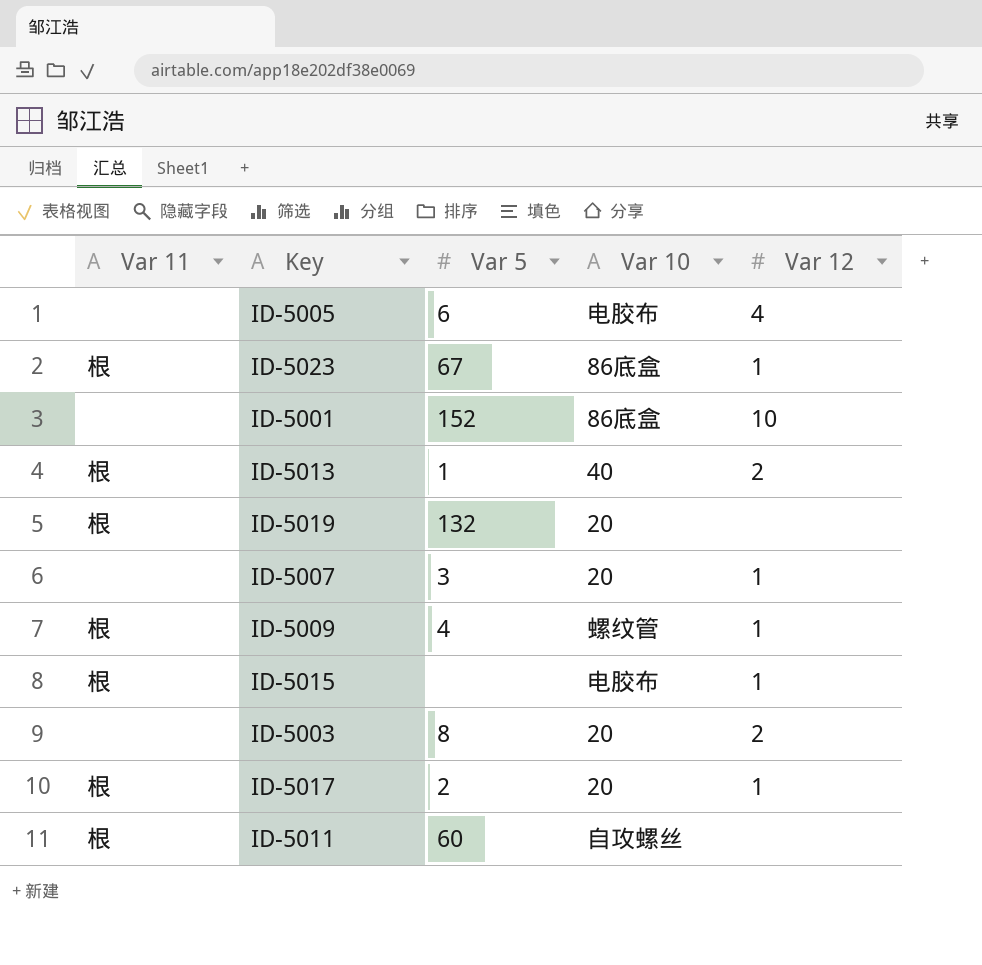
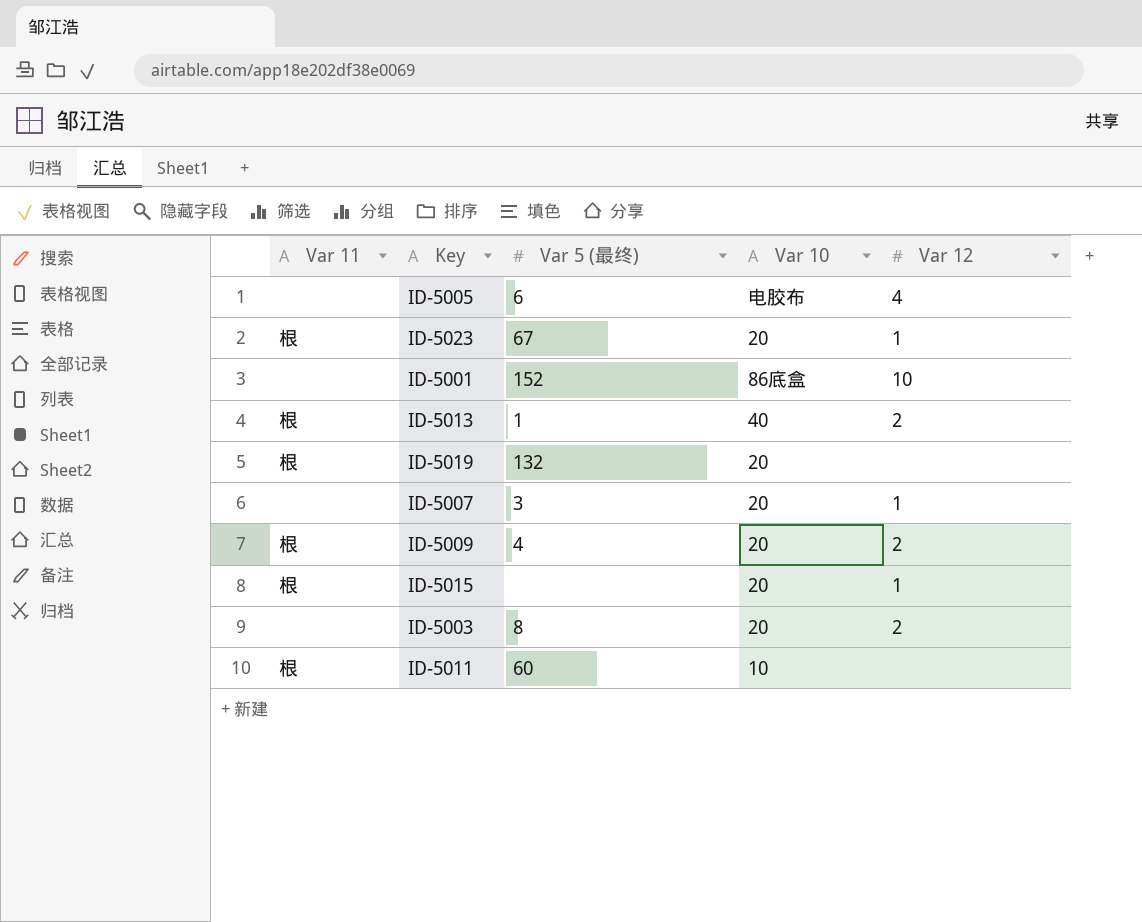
column name: Var 5 -> Var 5 (最终)
row ID-5017: 根 | 2 | 20 | 1 -> none
ID-5023 | Var 10: 86底盒 -> 20
ID-5009 | Var 10: 螺纹管 -> 20
ID-5009 | Var 12: 1 -> 2
ID-5015 | Var 10: 电胶布 -> 20
ID-5011 | Var 10: 自攻螺丝 -> 10

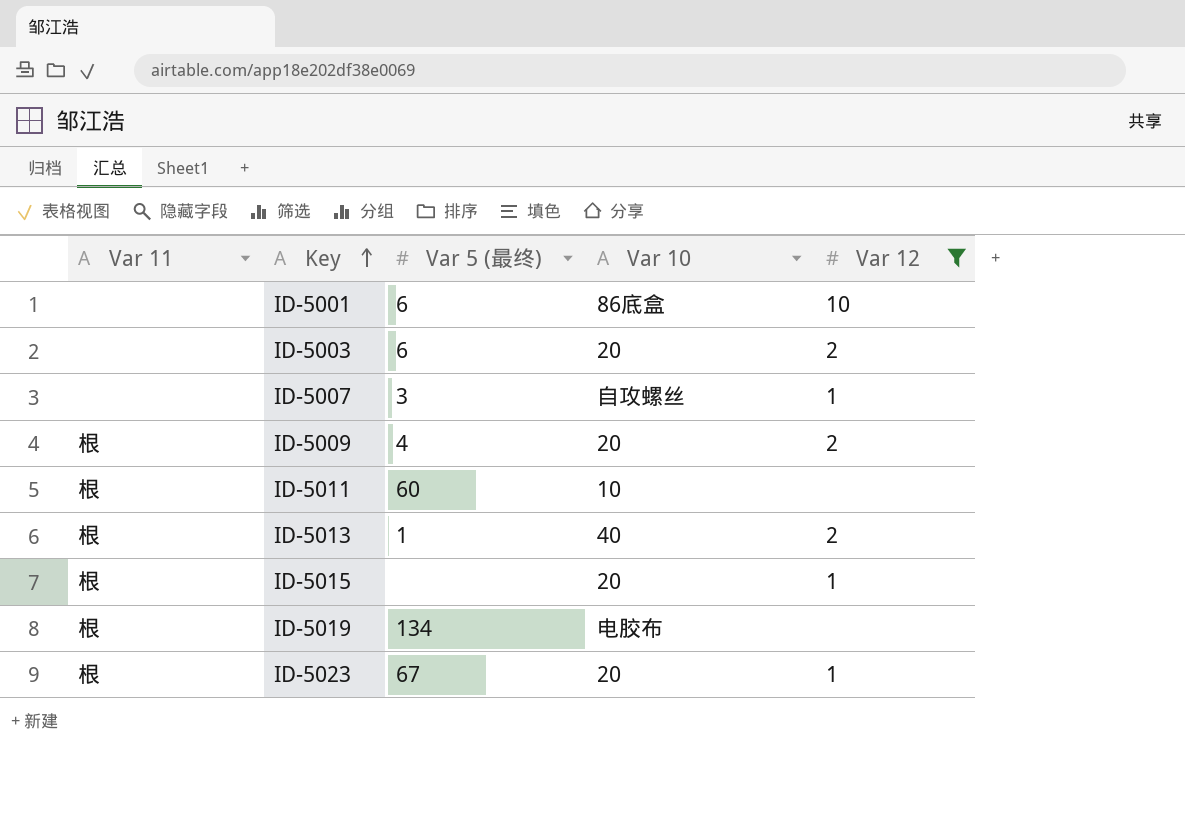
filter: none -> Var 12 != 4
row order: none -> Key ascending
ID-5001 | Var 5 (最终): 152 -> 6
ID-5003 | Var 5 (最终): 8 -> 6
ID-5007 | Var 10: 20 -> 自攻螺丝
ID-5019 | Var 5 (最终): 132 -> 134
ID-5019 | Var 10: 20 -> 电胶布

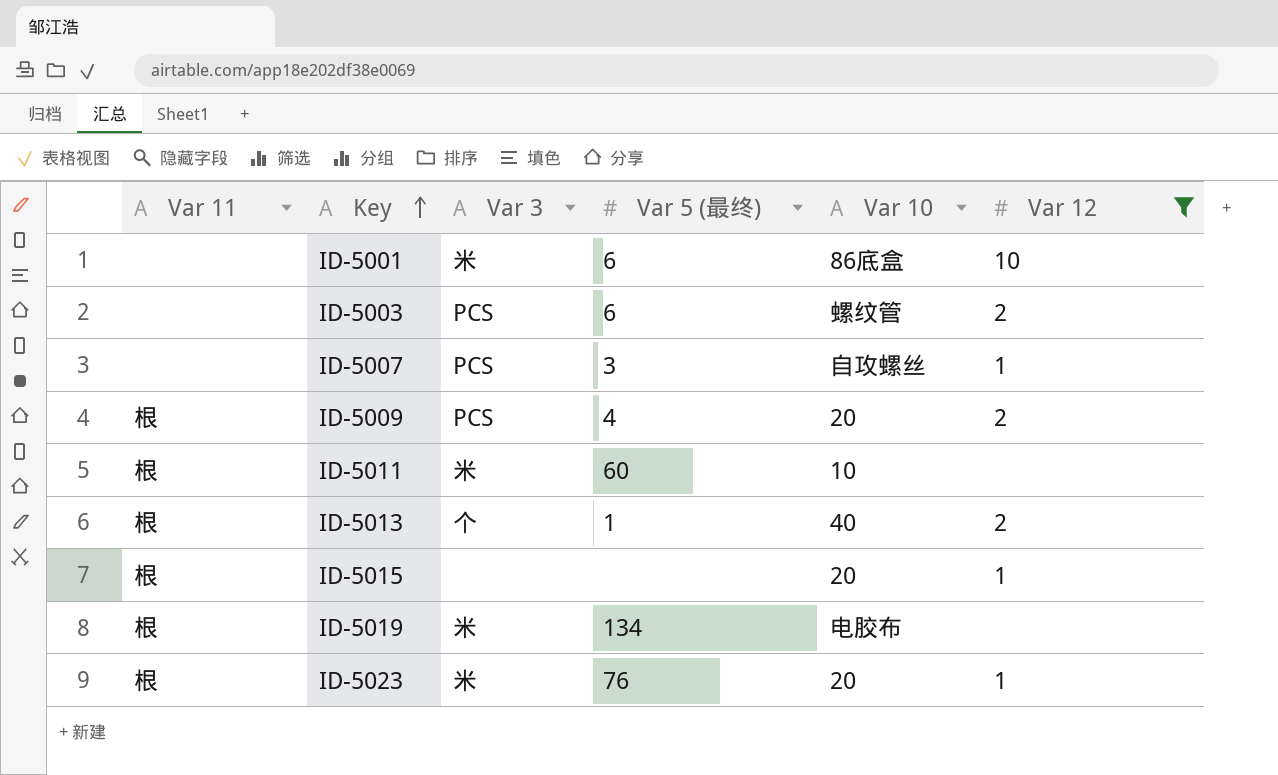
column Var 3 | position: none -> 3
ID-5003 | Var 10: 20 -> 螺纹管
ID-5023 | Var 5 (最终): 67 -> 76

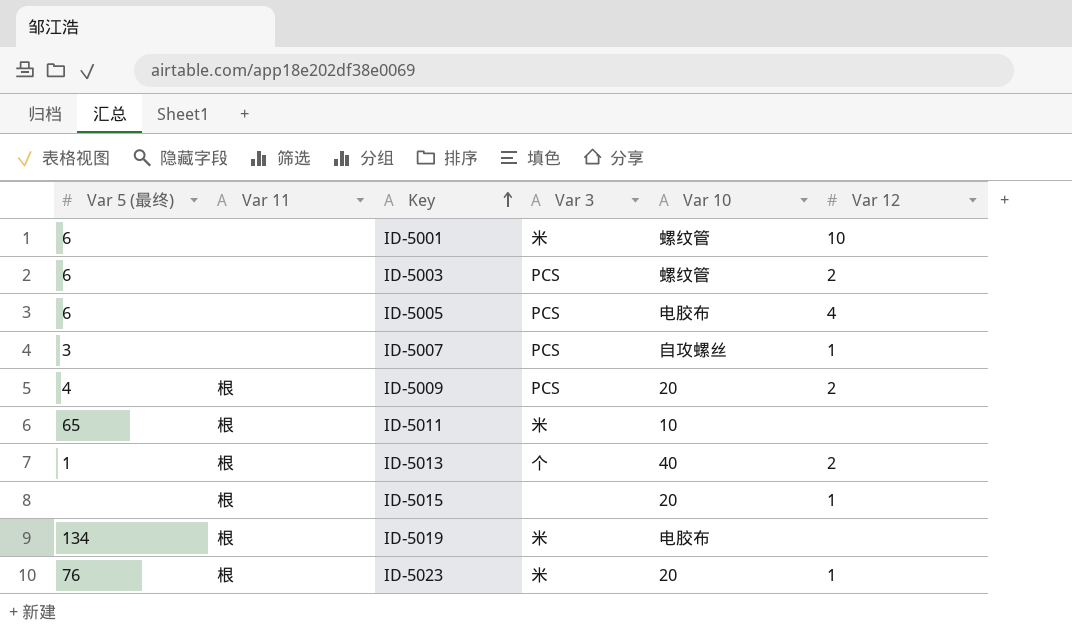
filter: Var 12 != 4 -> none
column Var 5 (最终) | position: 4 -> 1
ID-5001 | Var 10: 86底盒 -> 螺纹管
ID-5011 | Var 5 (最终): 60 -> 65

